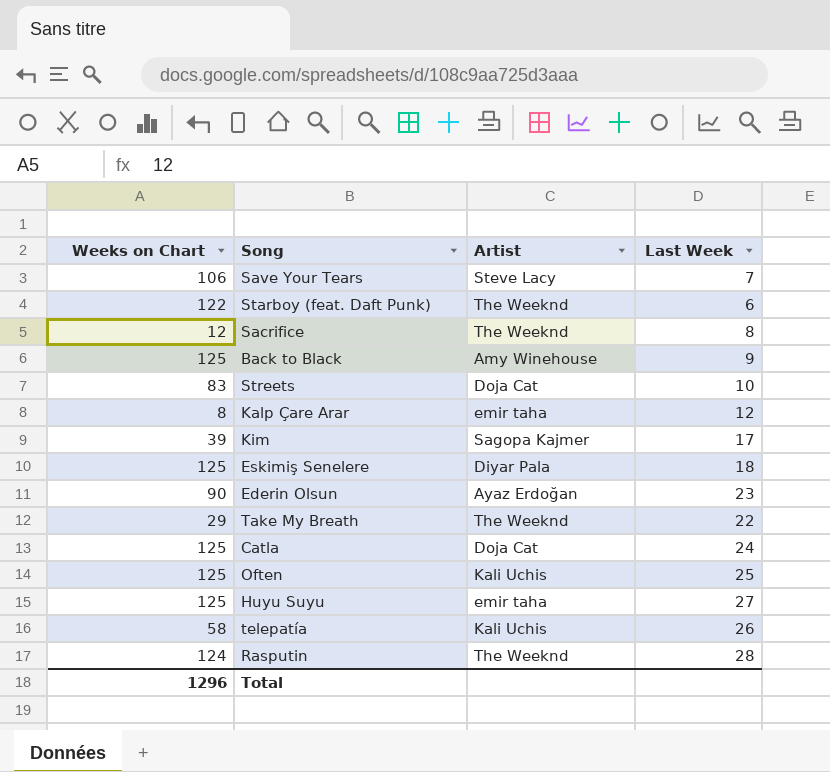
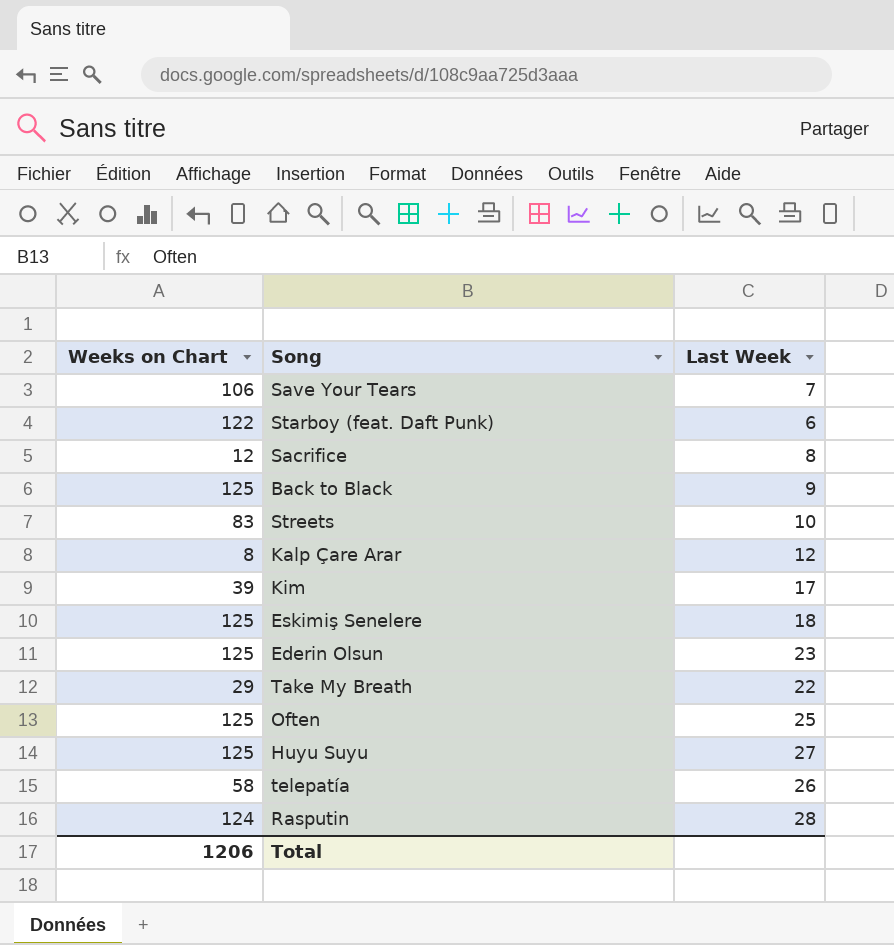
column Artist | position: 3 -> none
row Catla: 125 | Doja Cat | 24 -> none
Ederin Olsun | Weeks on Chart: 90 -> 125
Total | Weeks on Chart: 1296 -> 1206

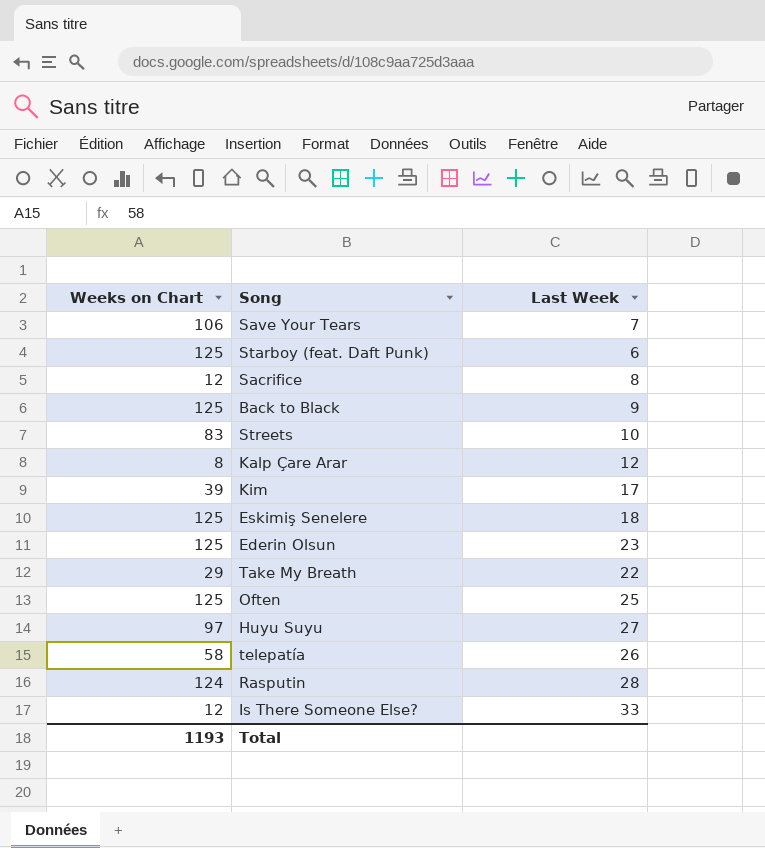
Starboy (feat. Daft Punk) | Weeks on Chart: 122 -> 125
Huyu Suyu | Weeks on Chart: 125 -> 97
row Is There Someone Else?: none -> 12 | 33
Total | Weeks on Chart: 1206 -> 1193

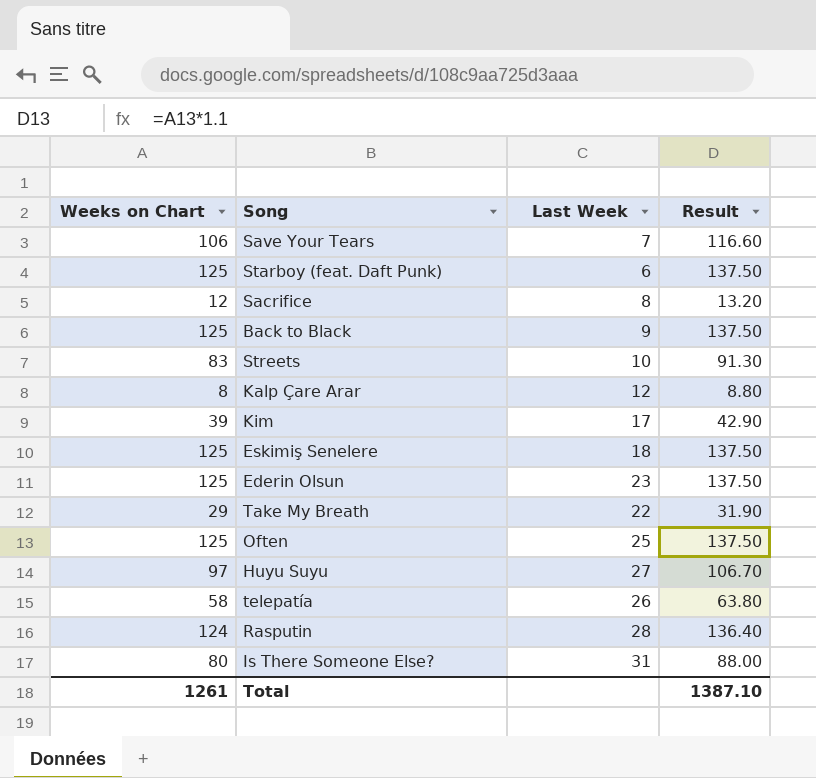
column Result | formula: none -> [Weeks on Chart] * 1.1
Is There Someone Else? | Weeks on Chart: 12 -> 80
Is There Someone Else? | Last Week: 33 -> 31
Total | Weeks on Chart: 1193 -> 1261

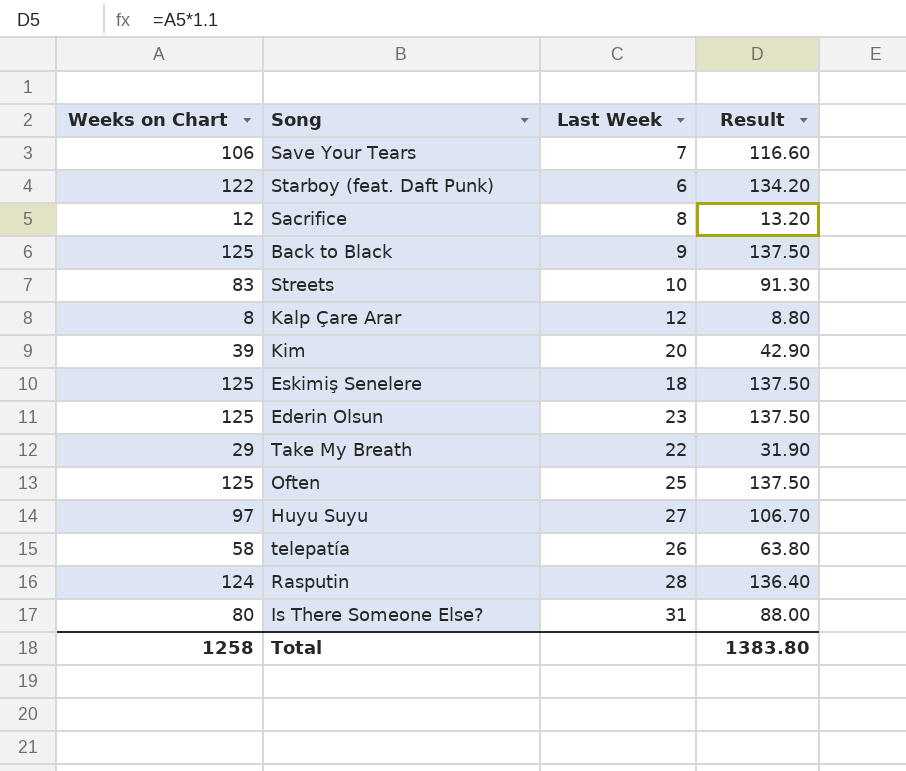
Starboy (feat. Daft Punk) | Weeks on Chart: 125 -> 122
Starboy (feat. Daft Punk) | Result: 137.50 -> 134.20
Kim | Last Week: 17 -> 20
Total | Weeks on Chart: 1261 -> 1258
Total | Result: 1387.10 -> 1383.80

